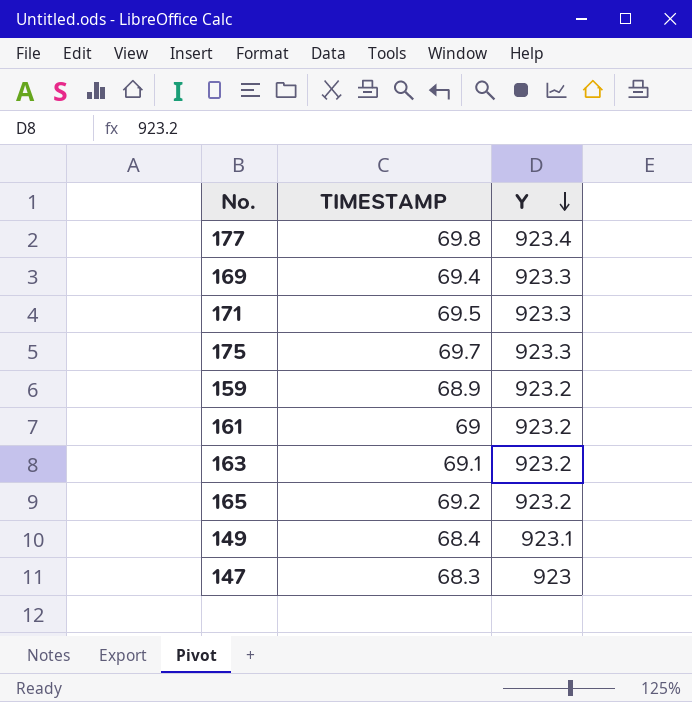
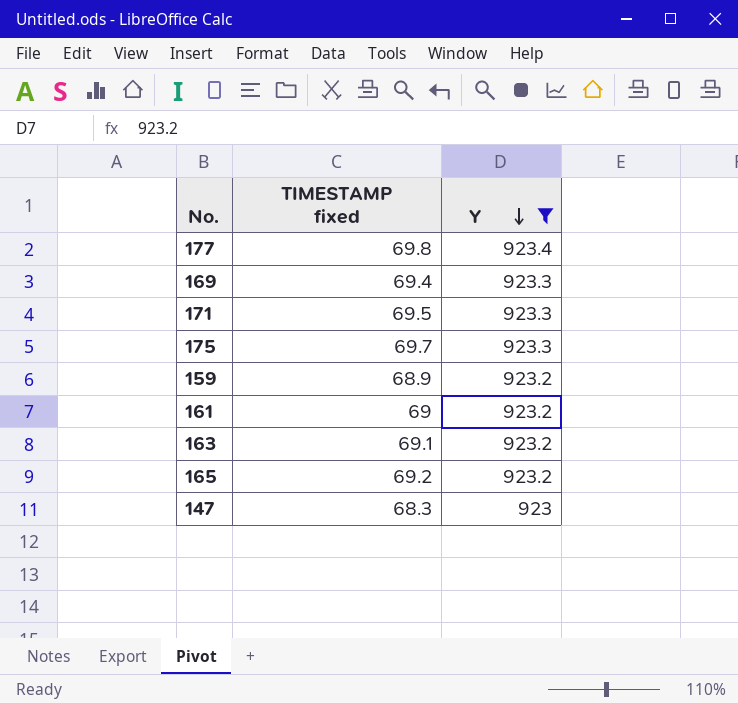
filter: none -> Y != 923.1
column name: TIMESTAMP -> TIMESTAMP fixed

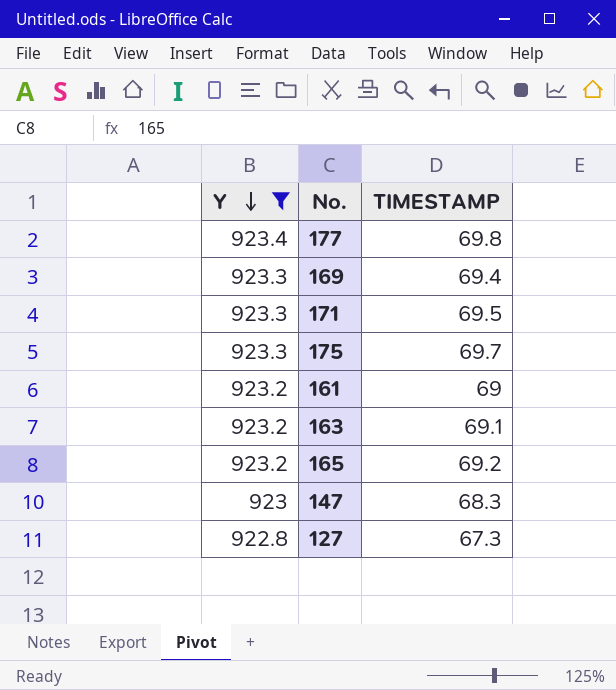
column Y | position: 3 -> 1
column name: TIMESTAMP fixed -> TIMESTAMP
row 159: 68.9 | 923.2 -> none
row 127: none -> 922.8 | 67.3

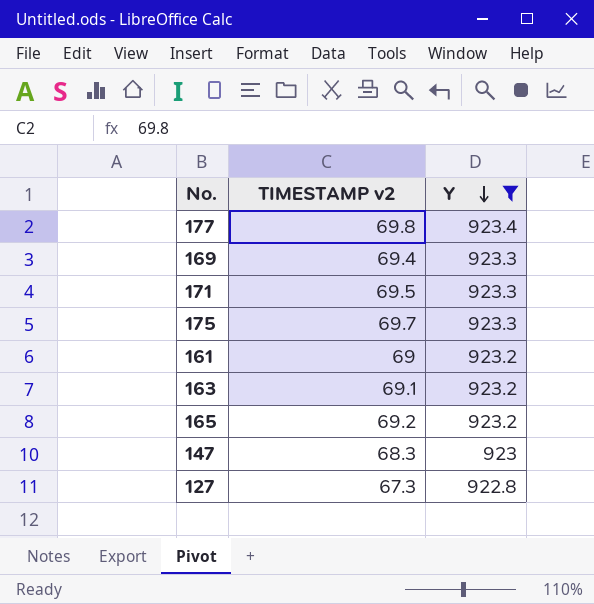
column name: TIMESTAMP -> TIMESTAMP v2
column Y | position: 1 -> 3

